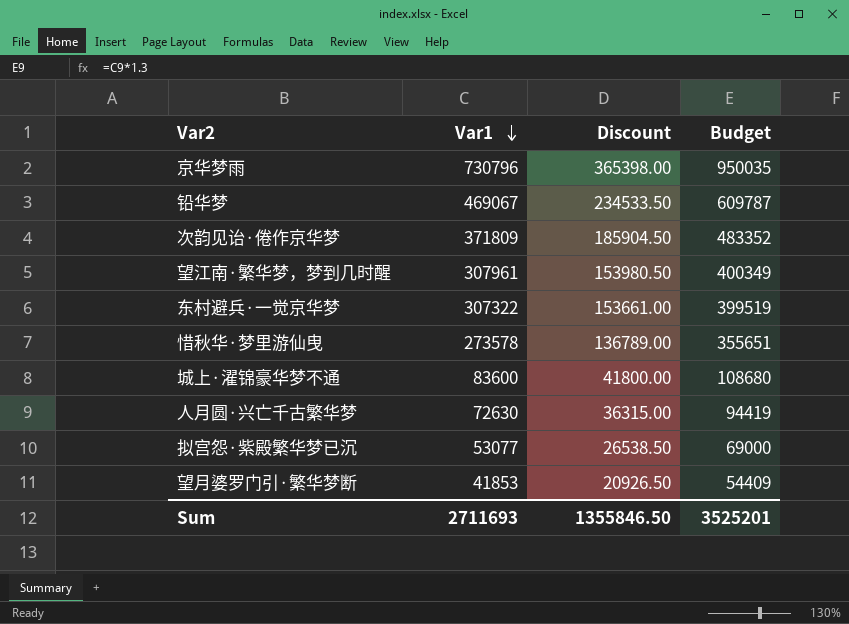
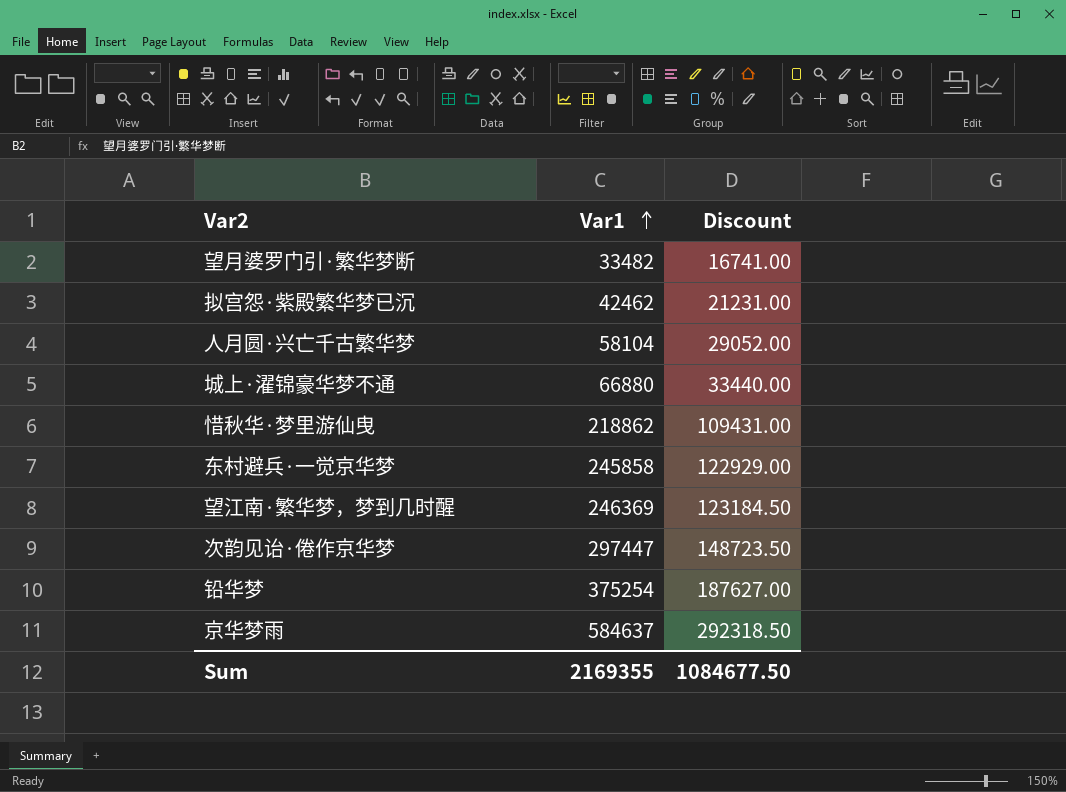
row order: Var1 descending -> Var1 ascending
column Budget | formula: [Var1] * 1.3 -> none
望月婆罗门引·繁华梦断 | Var1: 41853 -> 33482
望月婆罗门引·繁华梦断 | Discount: 20926.50 -> 16741.00
拟宫怨·紫殿繁华梦已沉 | Var1: 53077 -> 42462
拟宫怨·紫殿繁华梦已沉 | Discount: 26538.50 -> 21231.00
人月圆·兴亡千古繁华梦 | Var1: 72630 -> 58104
人月圆·兴亡千古繁华梦 | Discount: 36315.00 -> 29052.00
城上·濯锦豪华梦不通 | Var1: 83600 -> 66880
城上·濯锦豪华梦不通 | Discount: 41800.00 -> 33440.00
惜秋华·梦里游仙曳 | Var1: 273578 -> 218862
惜秋华·梦里游仙曳 | Discount: 136789.00 -> 109431.00
东村避兵·一觉京华梦 | Var1: 307322 -> 245858
东村避兵·一觉京华梦 | Discount: 153661.00 -> 122929.00
望江南·繁华梦，梦到几时醒 | Var1: 307961 -> 246369
望江南·繁华梦，梦到几时醒 | Discount: 153980.50 -> 123184.50
次韵见诒·倦作京华梦 | Var1: 371809 -> 297447
次韵见诒·倦作京华梦 | Discount: 185904.50 -> 148723.50
铅华梦 | Var1: 469067 -> 375254
铅华梦 | Discount: 234533.50 -> 187627.00
京华梦雨 | Var1: 730796 -> 584637
京华梦雨 | Discount: 365398.00 -> 292318.50
Sum | Var1: 2711693 -> 2169355
Sum | Discount: 1355846.50 -> 1084677.50

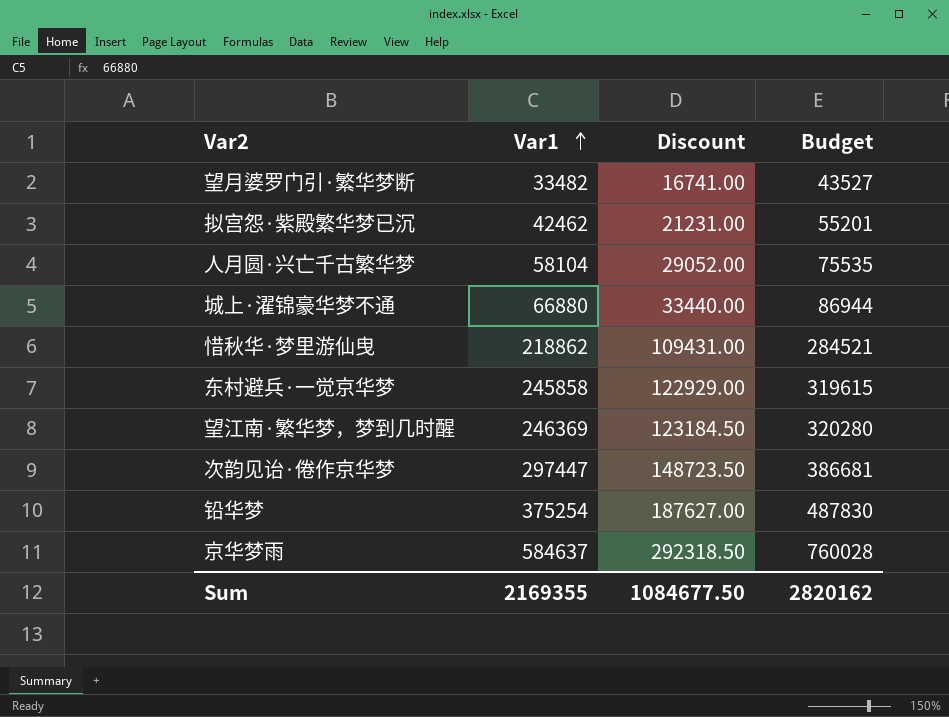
column Budget | formula: none -> [Var1] * 1.3

